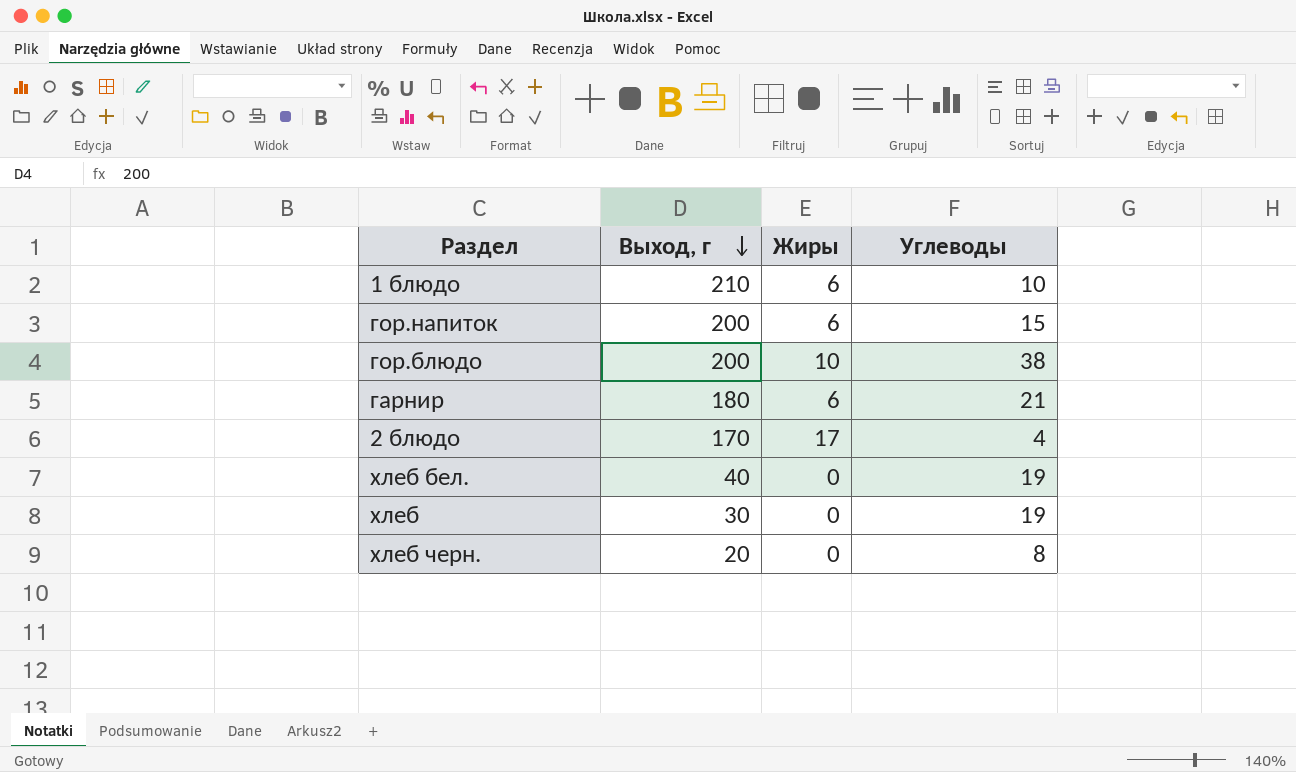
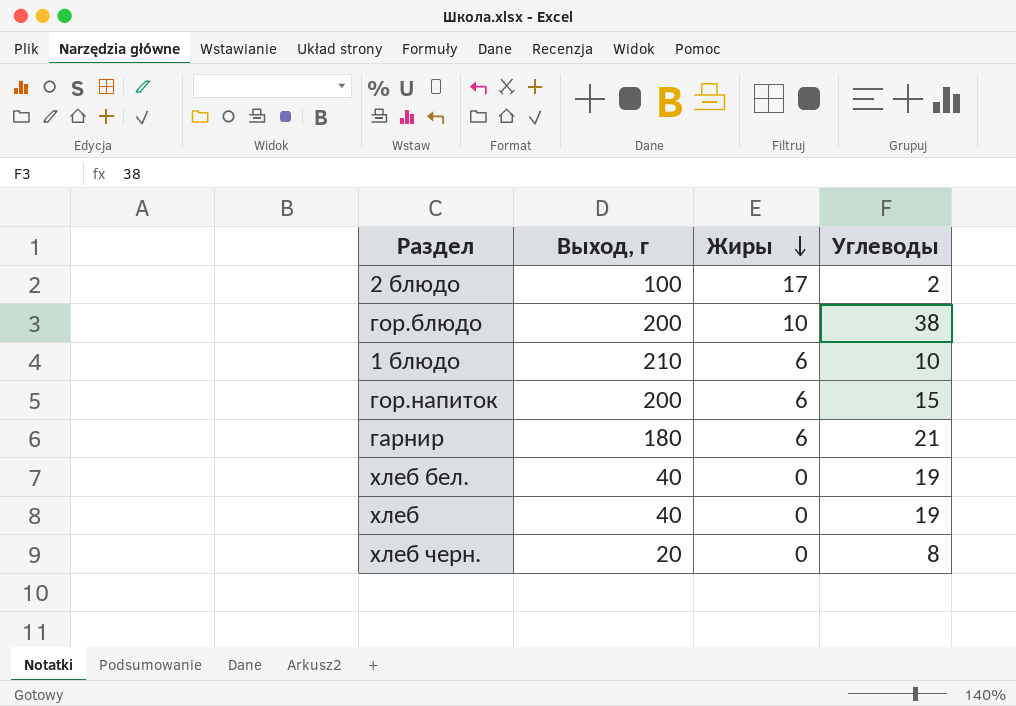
row order: Выход, г descending -> Жиры descending
2 блюдо | Выход, г: 170 -> 100
2 блюдо | Углеводы: 4 -> 2
хлеб | Выход, г: 30 -> 40

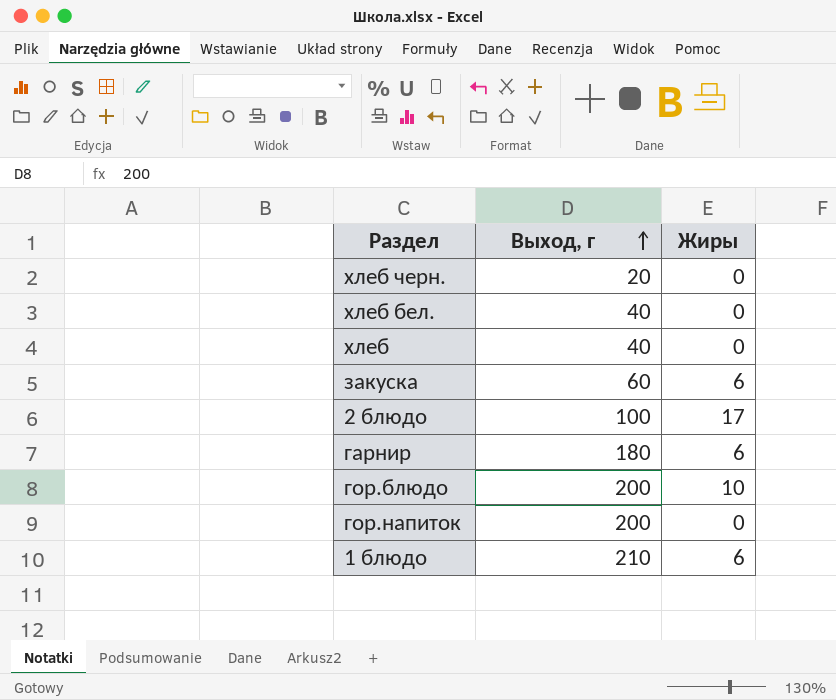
row order: Жиры descending -> Выход, г ascending
column Углеводы | position: 4 -> none
row закуска: none -> 60 | 6
гор.напиток | Жиры: 6 -> 0

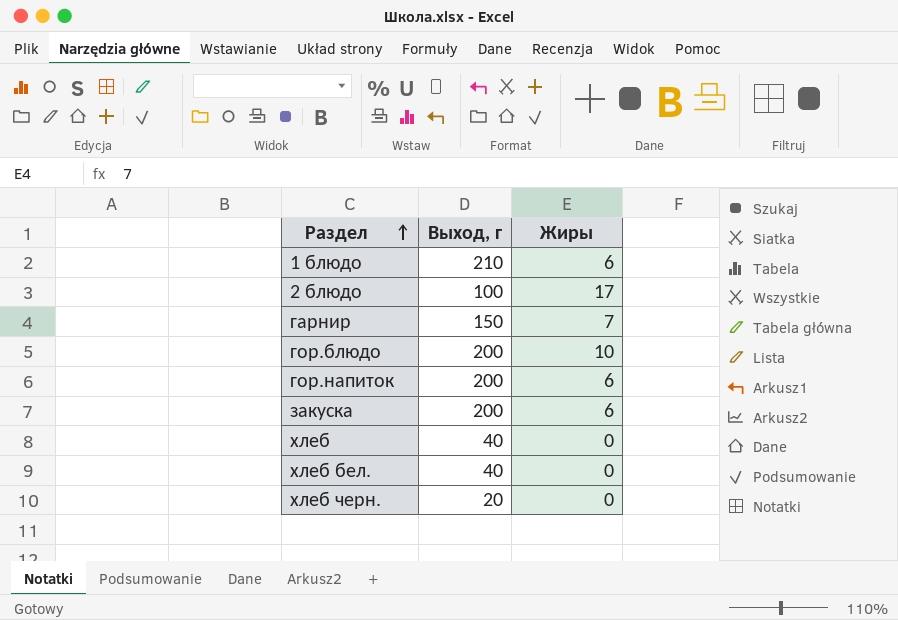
row order: Выход, г ascending -> Раздел ascending
гарнир | Выход, г: 180 -> 150
гарнир | Жиры: 6 -> 7
гор.напиток | Жиры: 0 -> 6
закуска | Выход, г: 60 -> 200

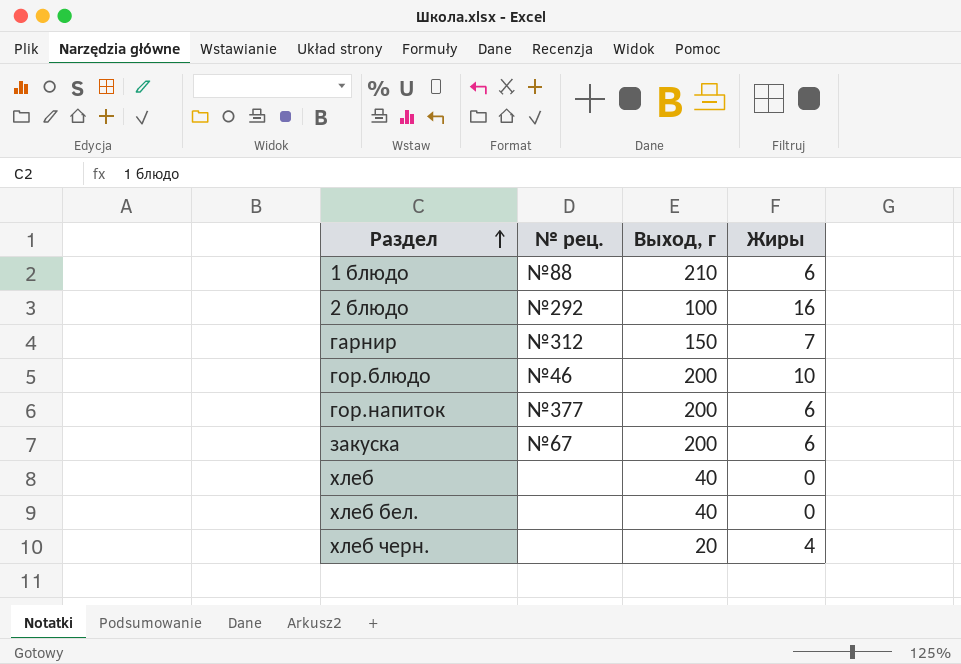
column № рец. | position: none -> 2
2 блюдо | Жиры: 17 -> 16
хлеб черн. | Жиры: 0 -> 4

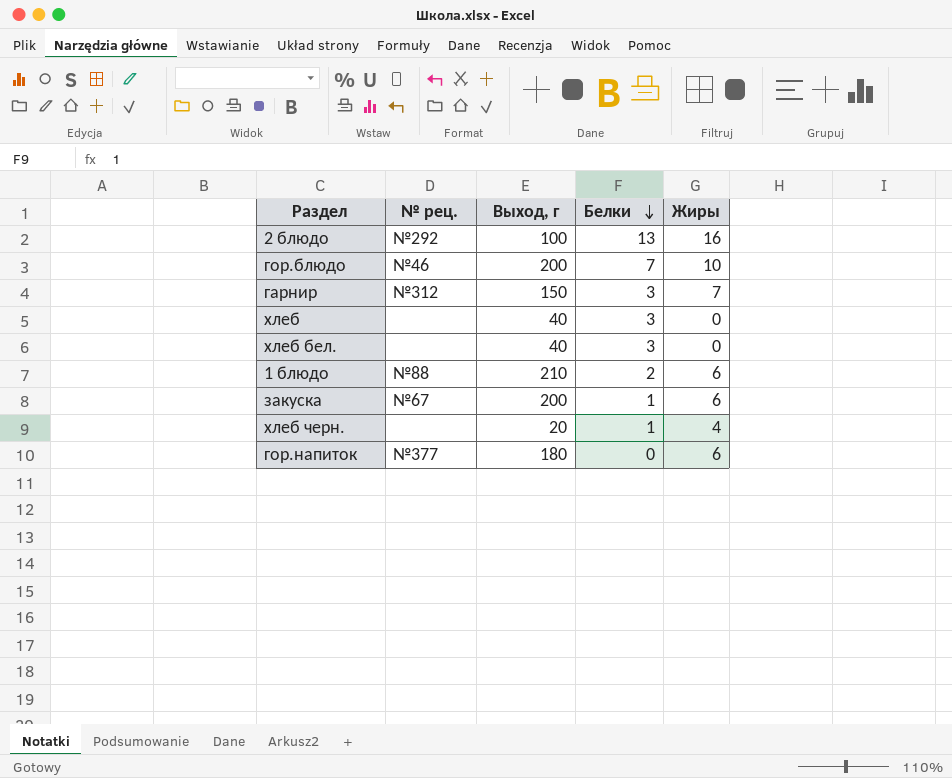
row order: Раздел ascending -> Белки descending
column Белки | position: none -> 4
гор.напиток | Выход, г: 200 -> 180

